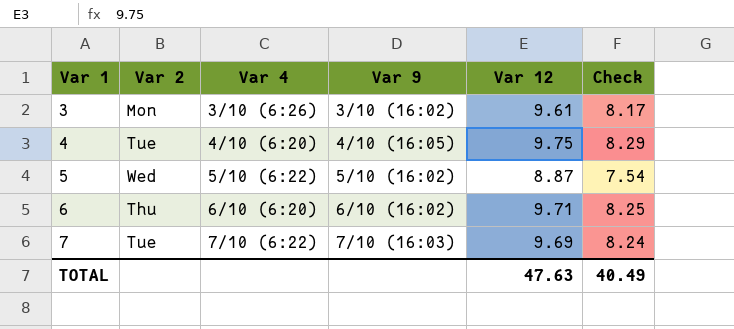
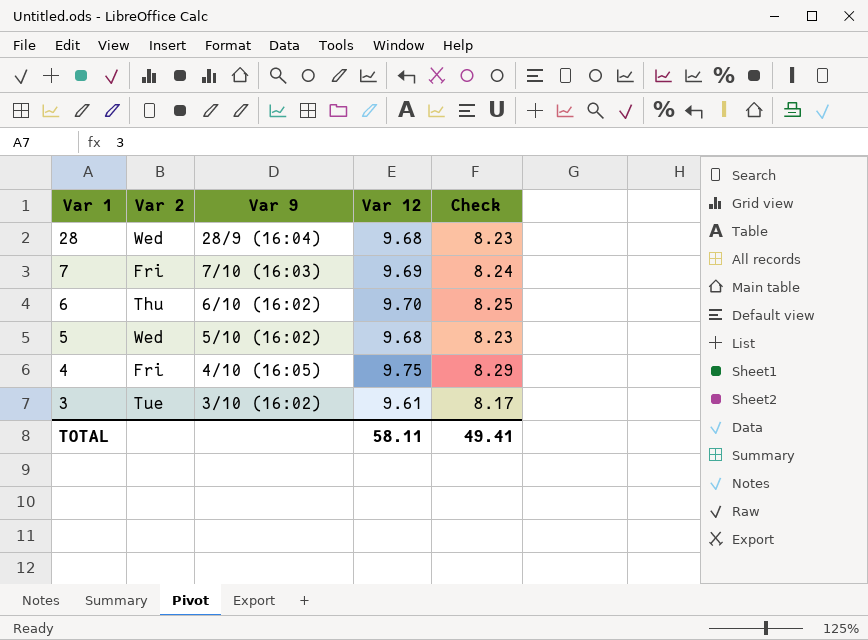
row order: Var 1 ascending -> Var 1 descending
column Var 4 | position: 3 -> none
row 28: none -> Wed | 28/9 (16:04) | 9.68 | 8.23
7 | Var 2: Tue -> Fri
6 | Var 12: 9.71 -> 9.70
5 | Var 12: 8.87 -> 9.68
5 | Check: 7.54 -> 8.23
4 | Var 2: Tue -> Fri
3 | Var 2: Mon -> Tue
TOTAL | Var 12: 47.63 -> 58.11
TOTAL | Check: 40.49 -> 49.41

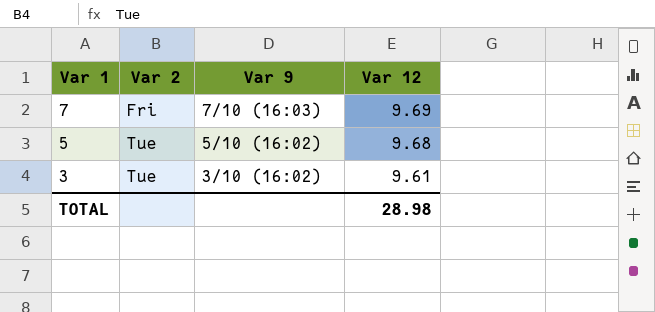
column Check | formula: [Var 12] * 0.85 -> none
row 28: Wed | 28/9 (16:04) | 9.68 | 8.23 -> none
row 6: Thu | 6/10 (16:02) | 9.70 | 8.25 -> none
row 4: Fri | 4/10 (16:05) | 9.75 | 8.29 -> none
5 | Var 2: Wed -> Tue
TOTAL | Var 12: 58.11 -> 28.98

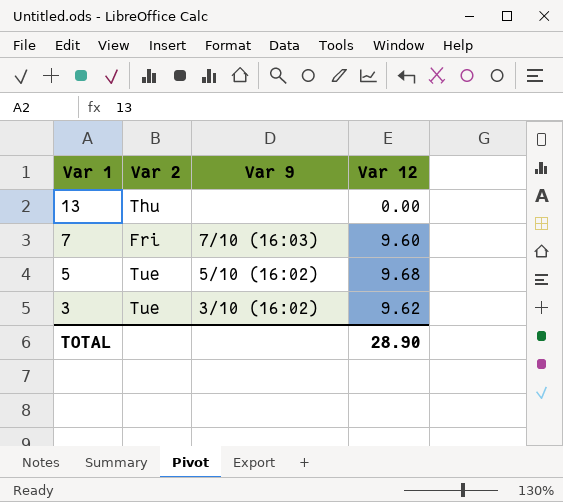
row 13: none -> Thu | none | 0.00
7 | Var 12: 9.69 -> 9.60
3 | Var 12: 9.61 -> 9.62
TOTAL | Var 12: 28.98 -> 28.90

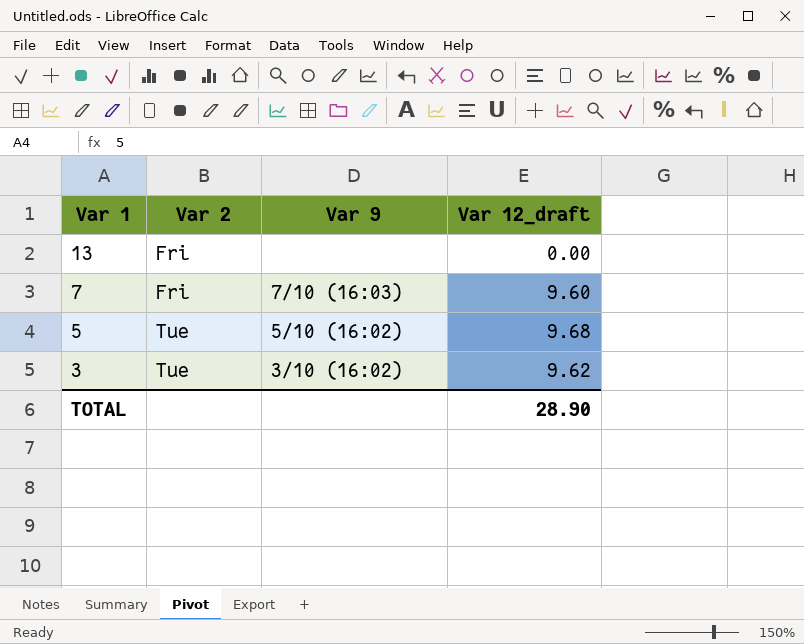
column name: Var 12 -> Var 12_draft
13 | Var 2: Thu -> Fri

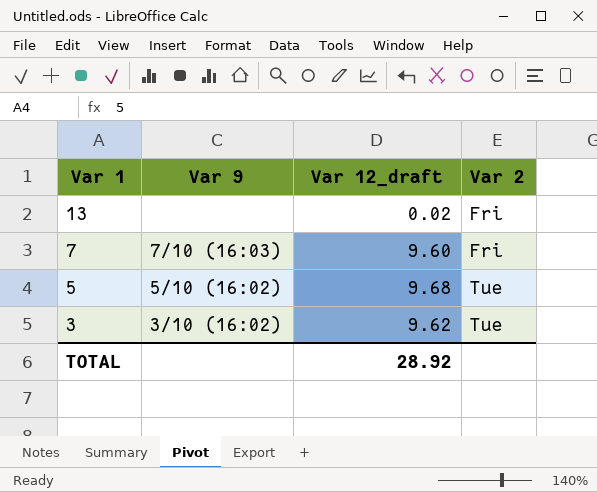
column Var 2 | position: 2 -> 4
13 | Var 12_draft: 0.00 -> 0.02
TOTAL | Var 12_draft: 28.90 -> 28.92

